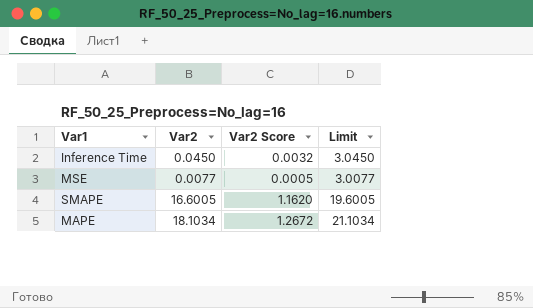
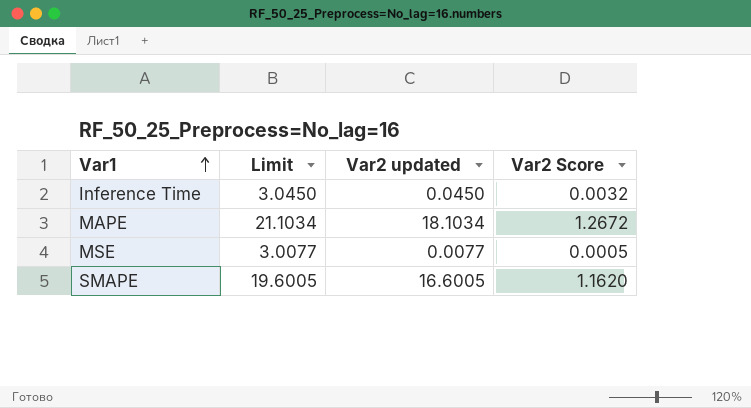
row order: none -> Var1 ascending
column Limit | position: 4 -> 2
column name: Var2 -> Var2 updated

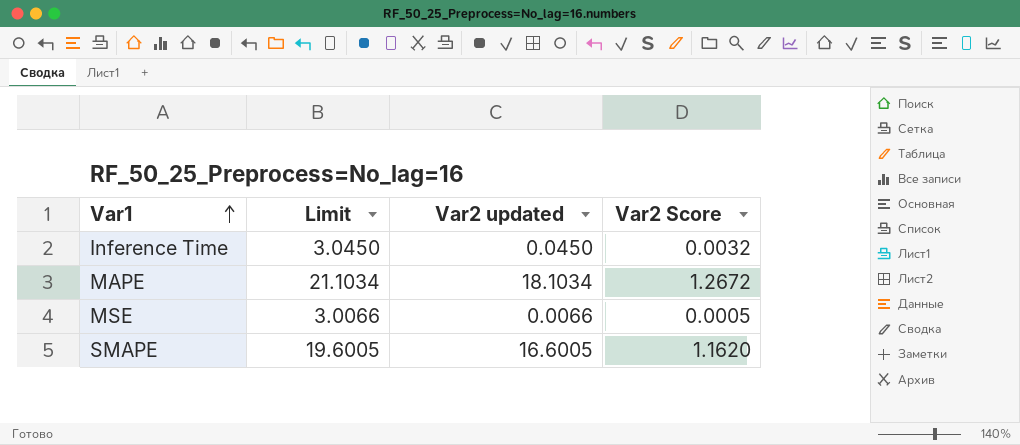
MSE | Limit: 3.0077 -> 3.0066
MSE | Var2 updated: 0.0077 -> 0.0066

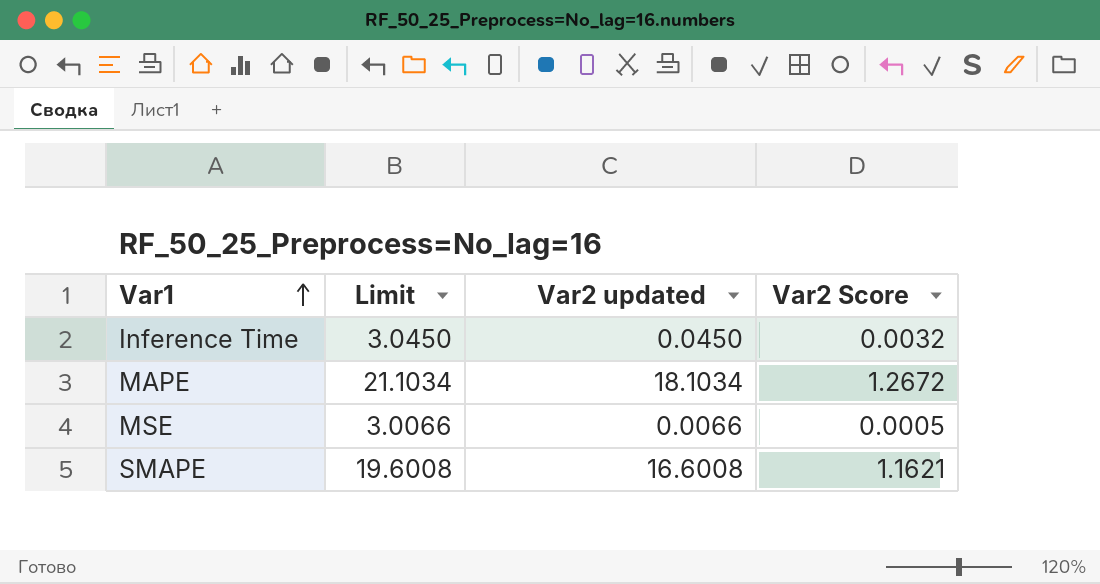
SMAPE | Limit: 19.6005 -> 19.6008
SMAPE | Var2 updated: 16.6005 -> 16.6008
SMAPE | Var2 Score: 1.1620 -> 1.1621

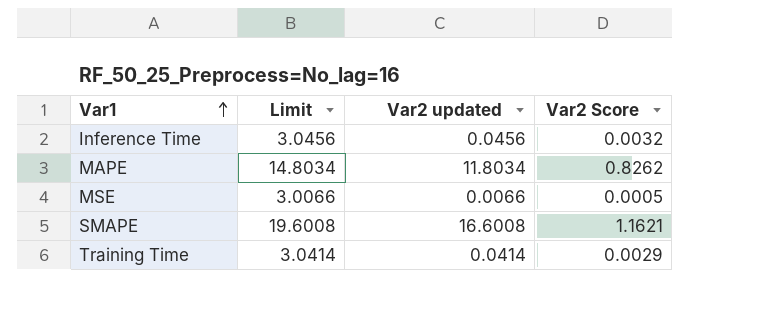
Inference Time | Limit: 3.0450 -> 3.0456
Inference Time | Var2 updated: 0.0450 -> 0.0456
MAPE | Limit: 21.1034 -> 14.8034
MAPE | Var2 updated: 18.1034 -> 11.8034
MAPE | Var2 Score: 1.2672 -> 0.8262
row Training Time: none -> 3.0414 | 0.0414 | 0.0029

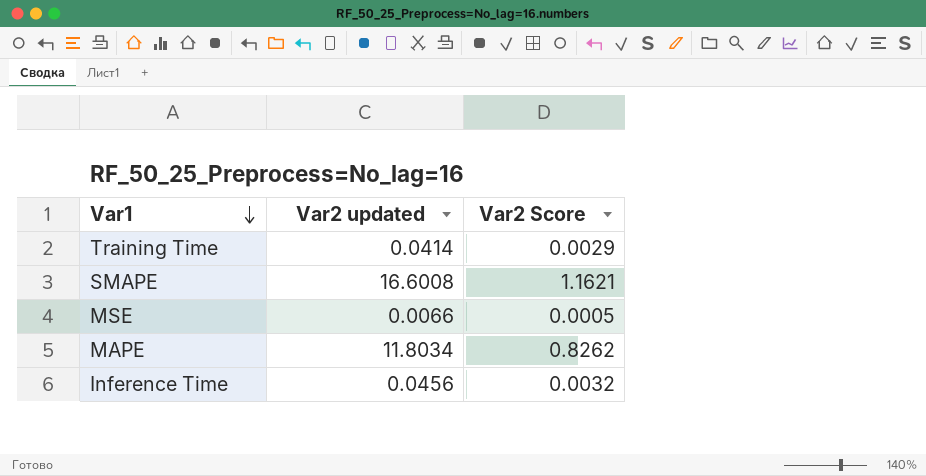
row order: Var1 ascending -> Var1 descending
column Limit | formula: [Var2 updated] + 3 -> none

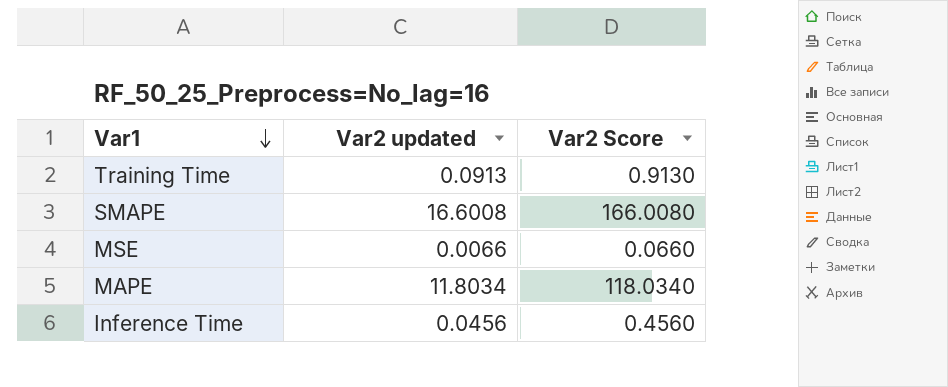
column Var2 Score | formula: [Var2 updated] * 0.07 -> [Var2 updated] * 10
Training Time | Var2 updated: 0.0414 -> 0.0913

